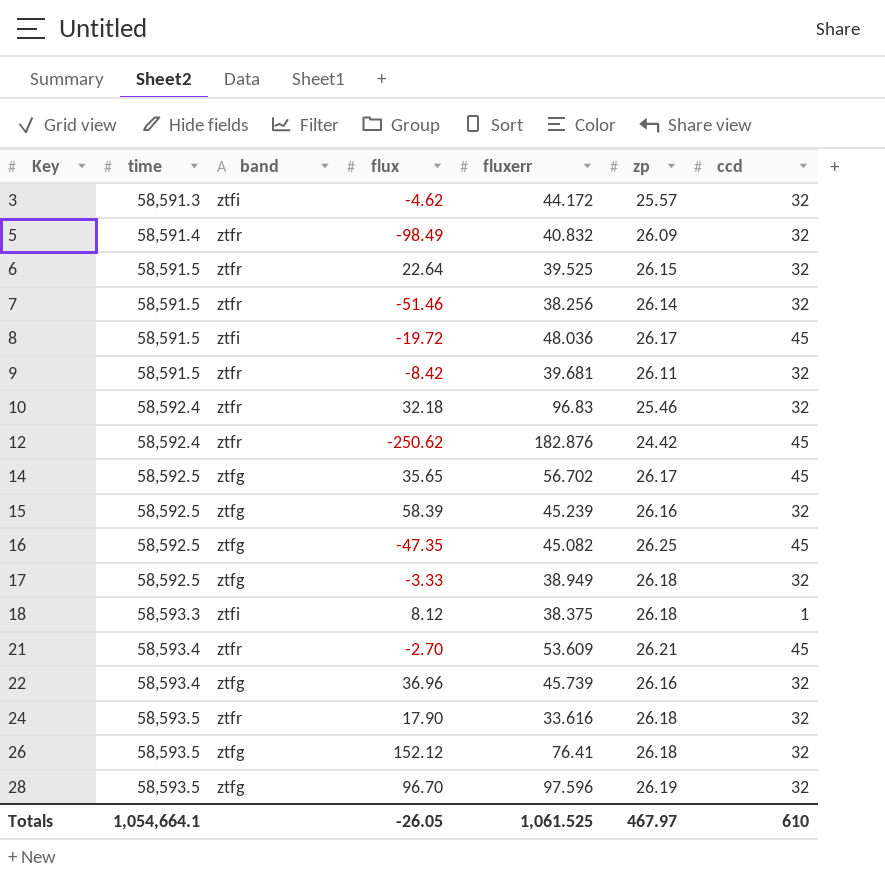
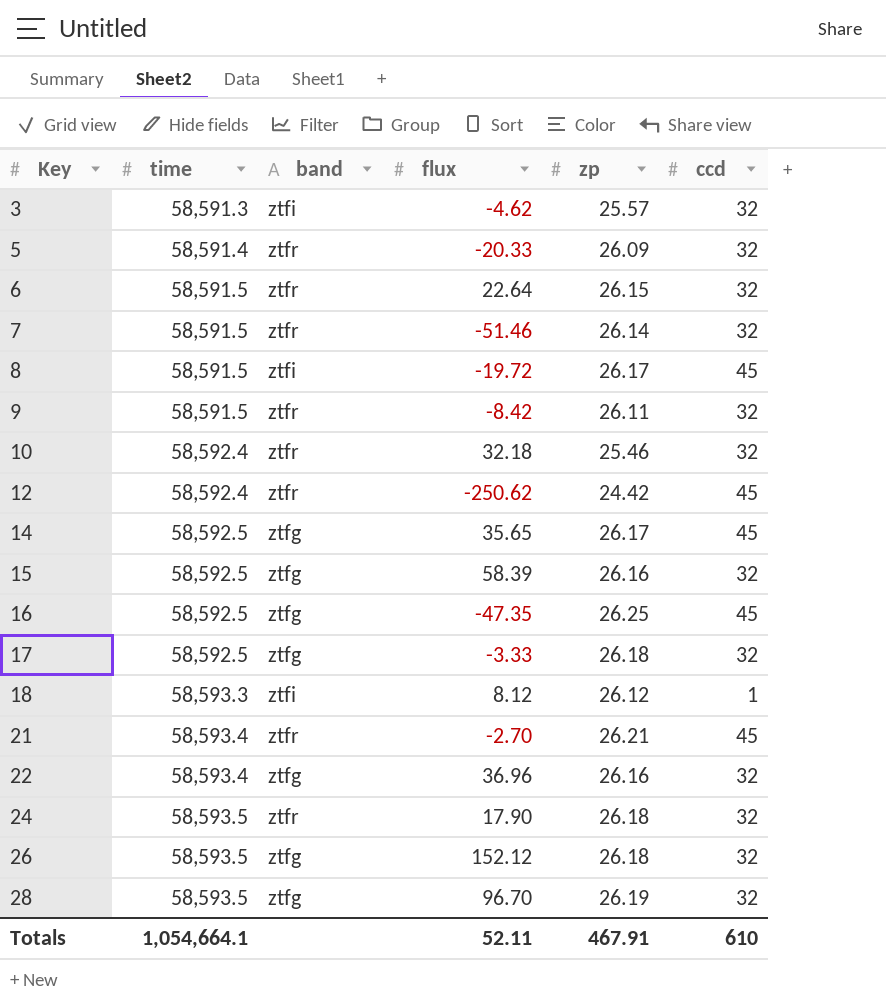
column fluxerr | position: 5 -> none
5 | flux: -98.49 -> -20.33
18 | zp: 26.18 -> 26.12
Totals | flux: -26.05 -> 52.11
Totals | zp: 467.97 -> 467.91

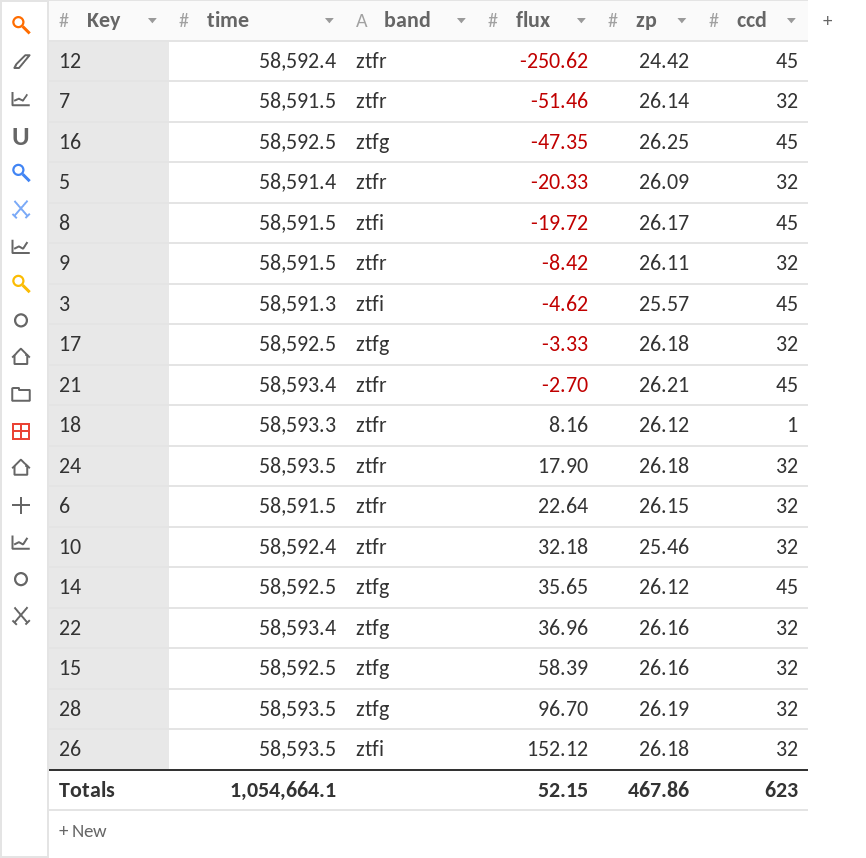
row order: Key ascending -> flux ascending
3 | ccd: 32 -> 45
18 | band: ztfi -> ztfr
18 | flux: 8.12 -> 8.16
14 | zp: 26.17 -> 26.12
26 | band: ztfg -> ztfi
Totals | flux: 52.11 -> 52.15
Totals | zp: 467.91 -> 467.86
Totals | ccd: 610 -> 623

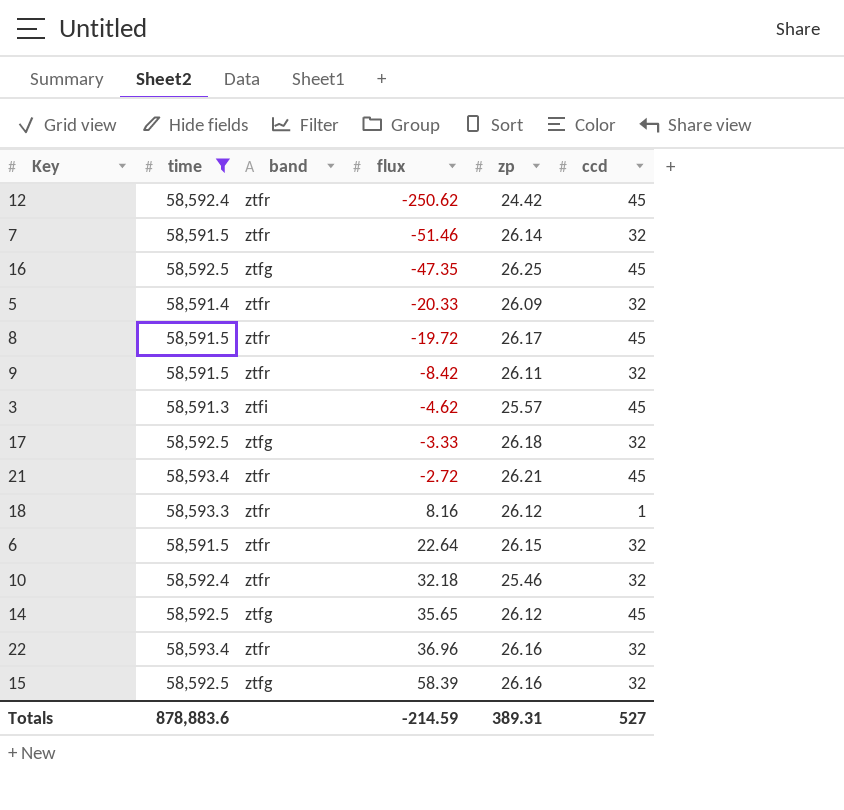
filter: none -> time != 58,593.5
8 | band: ztfi -> ztfr
21 | flux: -2.70 -> -2.72
22 | band: ztfg -> ztfr
Totals | time: 1,054,664.1 -> 878,883.6
Totals | flux: 52.15 -> -214.59
Totals | zp: 467.86 -> 389.31
Totals | ccd: 623 -> 527

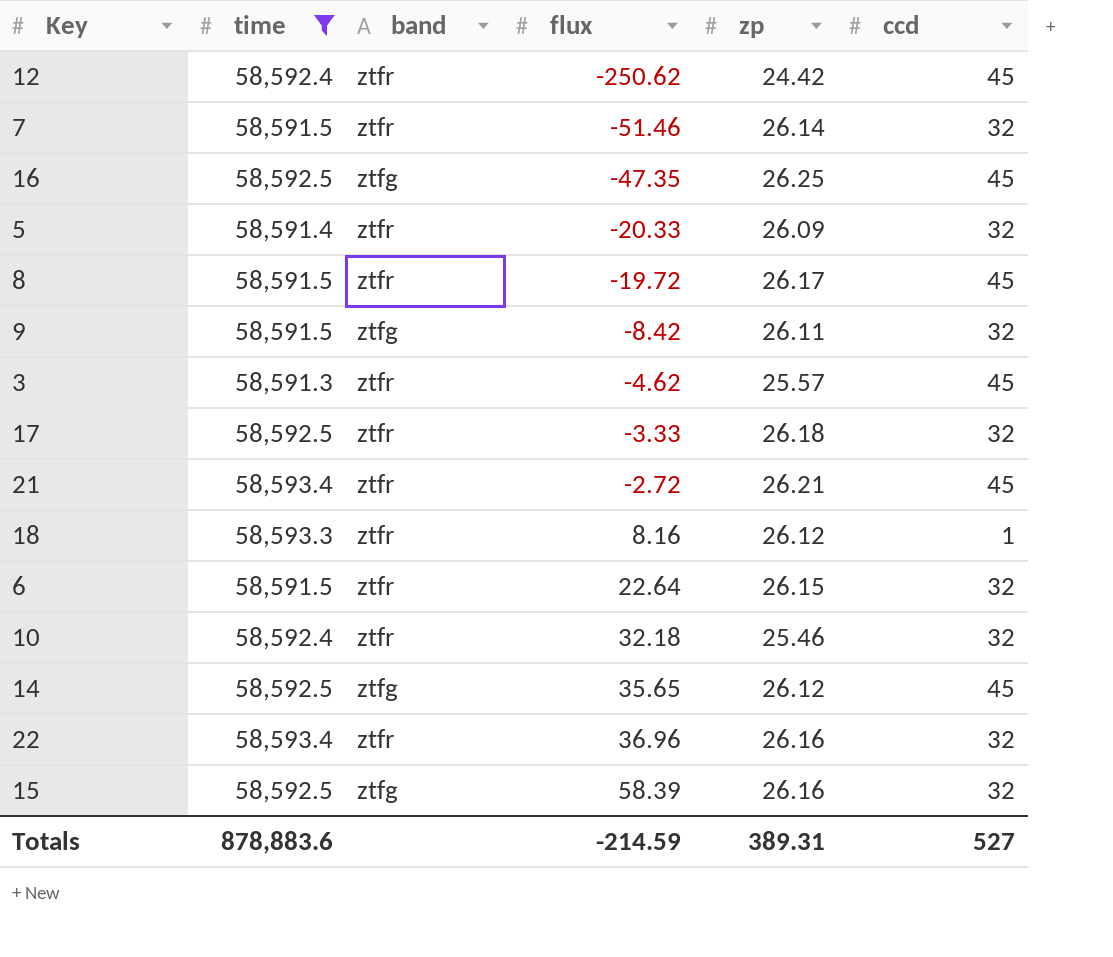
9 | band: ztfr -> ztfg
3 | band: ztfi -> ztfr
17 | band: ztfg -> ztfr

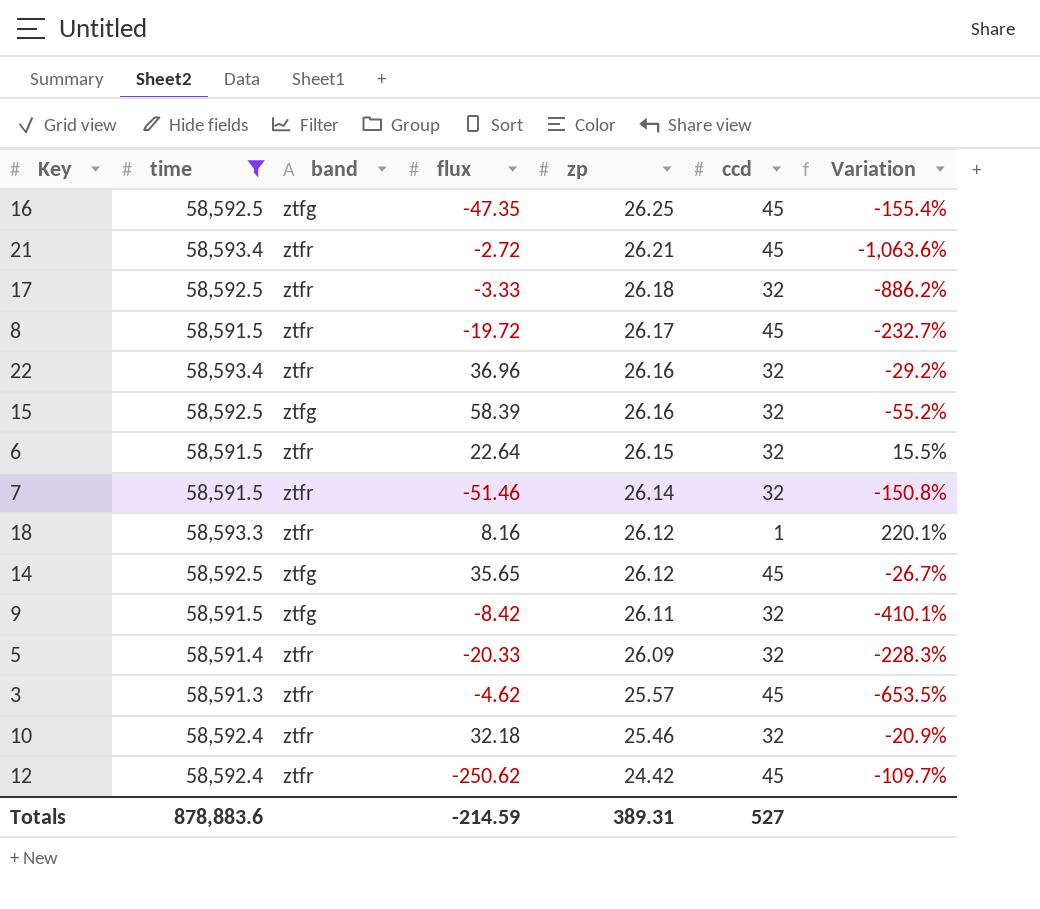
row order: flux ascending -> zp descending
column Variation | formula: none -> ([zp] - [flux]) / [flux]

